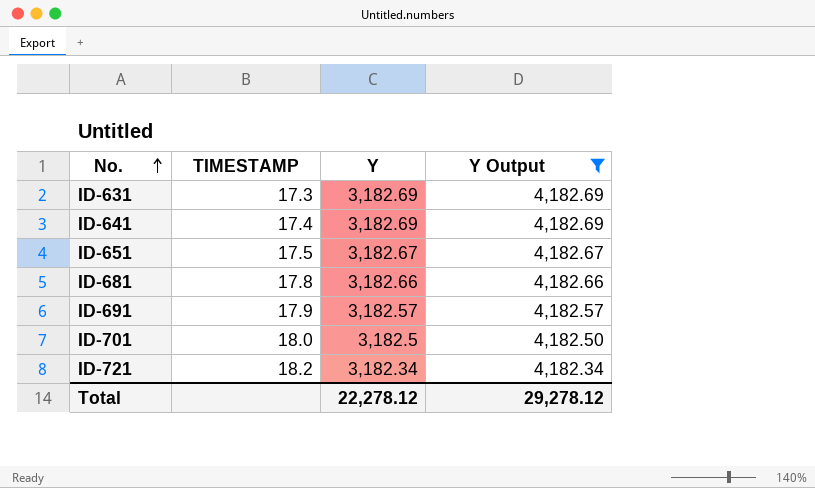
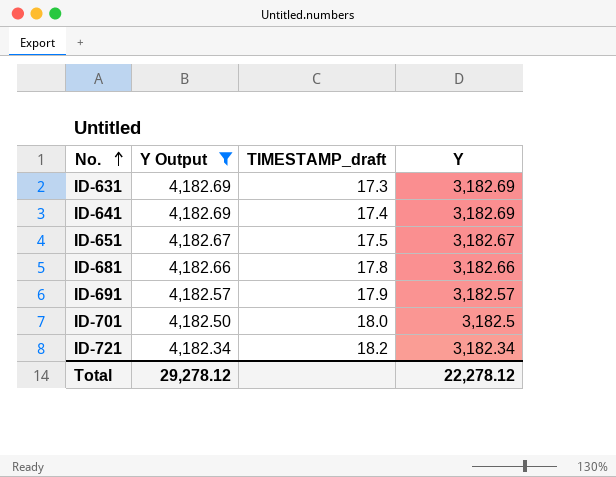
column Y Output | position: 4 -> 2
column name: TIMESTAMP -> TIMESTAMP_draft

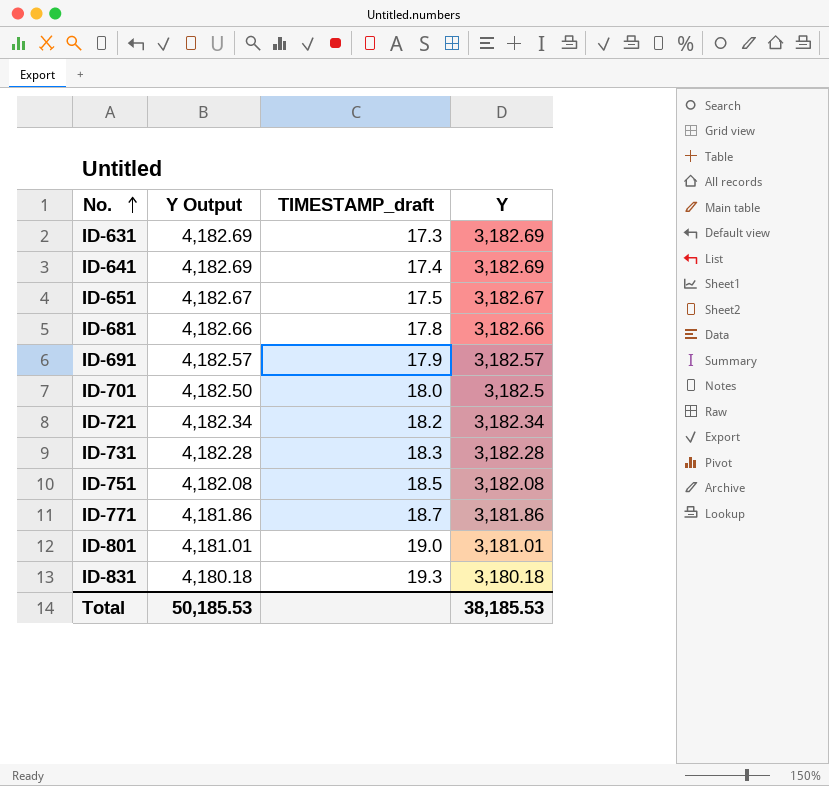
filter: Y Output >= 4,182.34 -> none
Total | Y Output: 29,278.12 -> 50,185.53
Total | Y: 22,278.12 -> 38,185.53

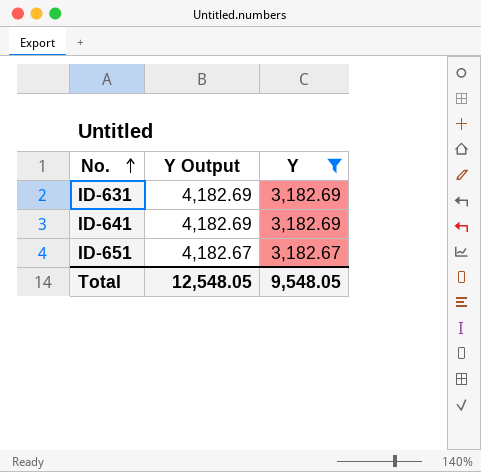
filter: none -> Y >= 3,182.67
column TIMESTAMP_draft | position: 3 -> none
Total | Y Output: 50,185.53 -> 12,548.05
Total | Y: 38,185.53 -> 9,548.05

